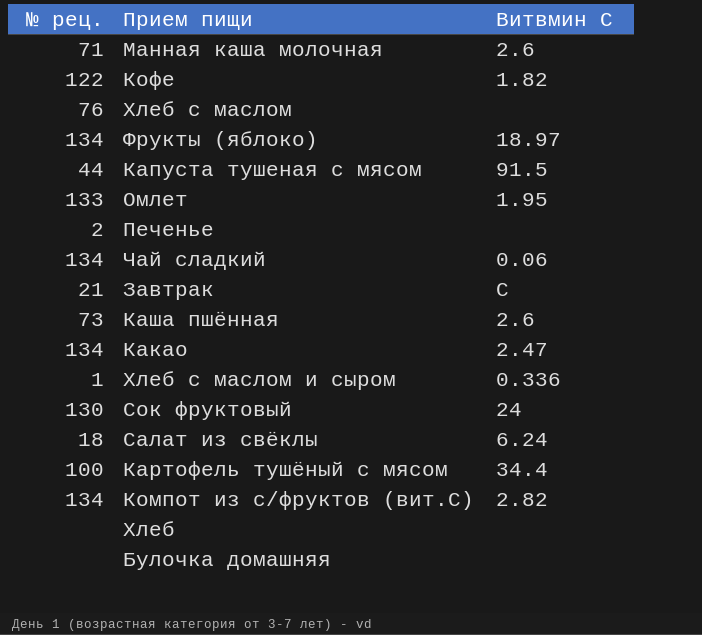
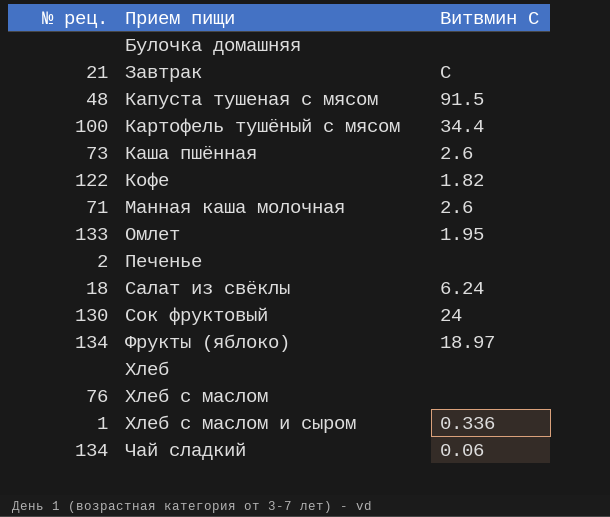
row order: none -> Прием пищи ascending
row Какао: 134 | 2.47 -> none
row Компот из с/фруктов (вит.С): 134 | 2.82 -> none
Капуста тушеная с мясом | № рец.: 44 -> 48

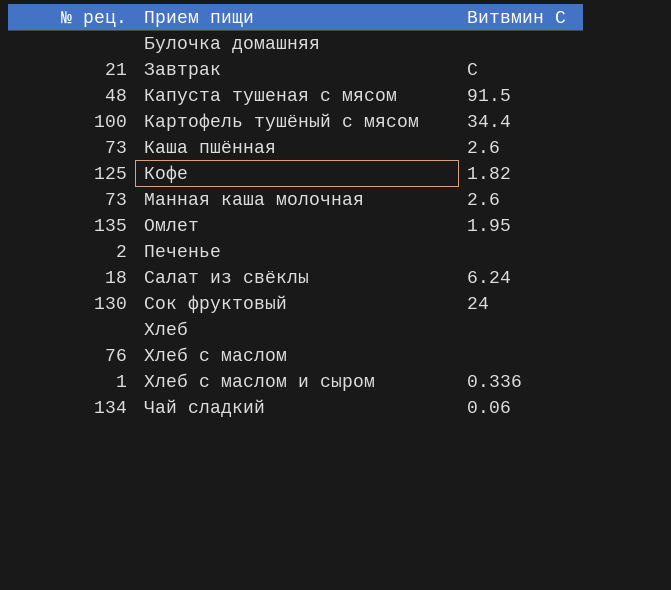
row Фрукты (яблоко): 134 | 18.97 -> none
Кофе | № рец.: 122 -> 125
Манная каша молочная | № рец.: 71 -> 73
Омлет | № рец.: 133 -> 135

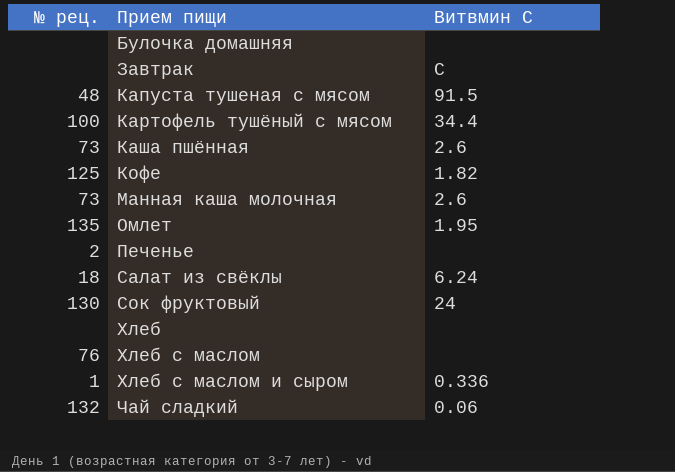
Завтрак | № рец.: 21 -> none
Чай сладкий | № рец.: 134 -> 132

